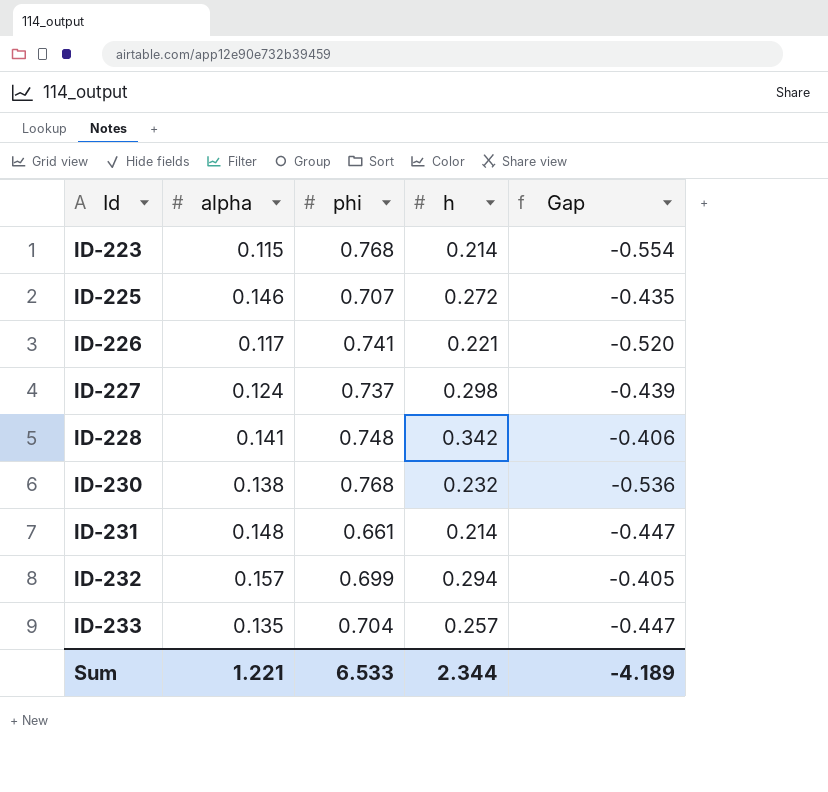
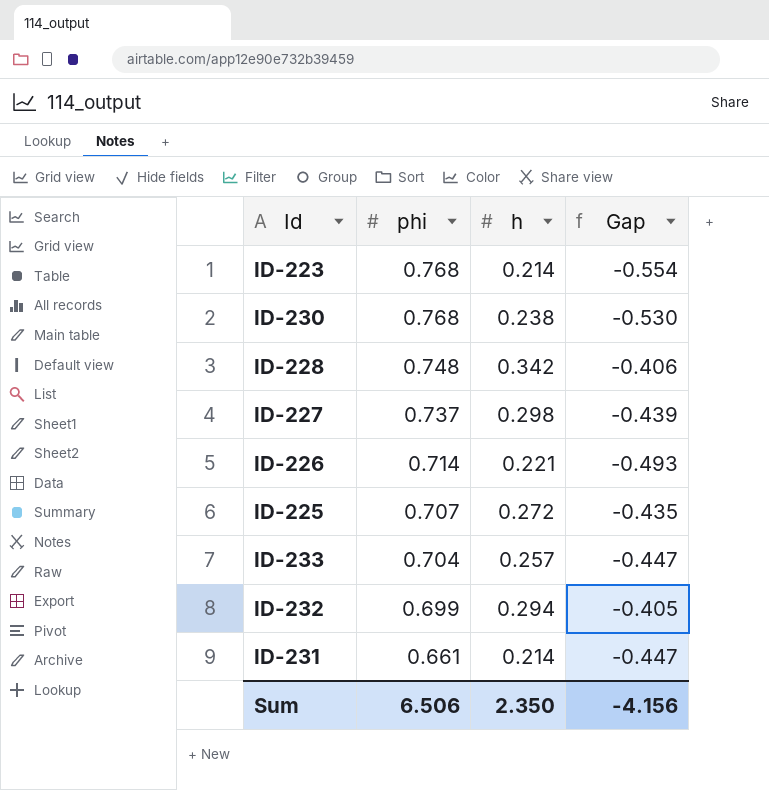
row order: Id ascending -> phi descending
column alpha | position: 2 -> none
ID-230 | h: 0.232 -> 0.238
ID-230 | Gap: -0.536 -> -0.530
ID-226 | phi: 0.741 -> 0.714
ID-226 | Gap: -0.520 -> -0.493
Sum | phi: 6.533 -> 6.506
Sum | h: 2.344 -> 2.350
Sum | Gap: -4.189 -> -4.156

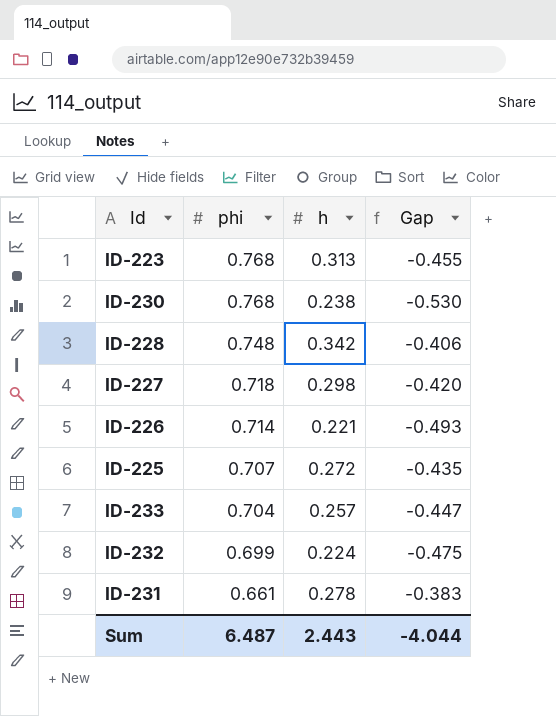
ID-223 | h: 0.214 -> 0.313
ID-223 | Gap: -0.554 -> -0.455
ID-227 | phi: 0.737 -> 0.718
ID-227 | Gap: -0.439 -> -0.420
ID-232 | h: 0.294 -> 0.224
ID-232 | Gap: -0.405 -> -0.475
ID-231 | h: 0.214 -> 0.278
ID-231 | Gap: -0.447 -> -0.383
Sum | phi: 6.506 -> 6.487
Sum | h: 2.350 -> 2.443
Sum | Gap: -4.156 -> -4.044

